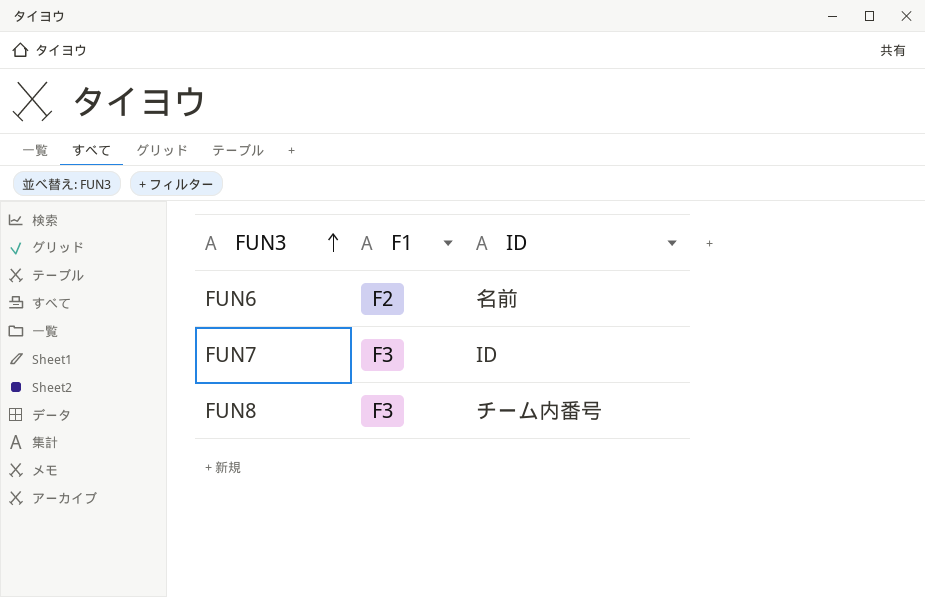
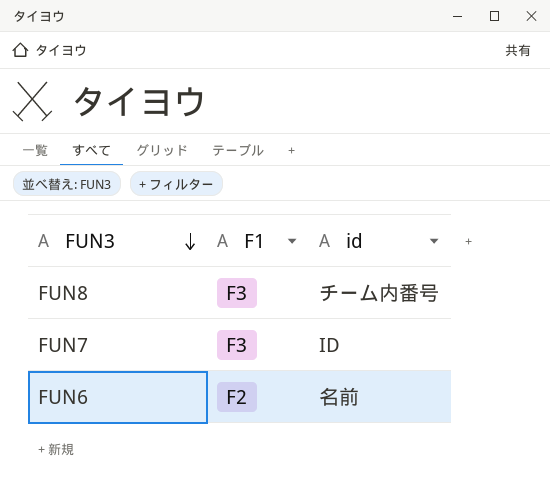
row order: FUN3 ascending -> FUN3 descending
column name: ID -> id

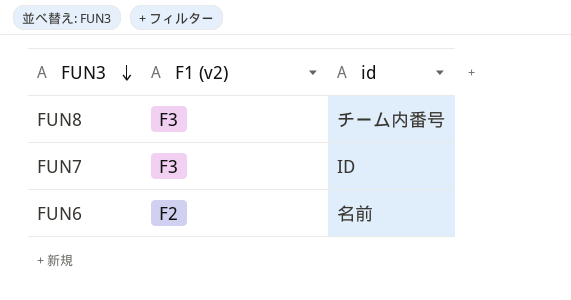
column name: F1 -> F1 (v2)

